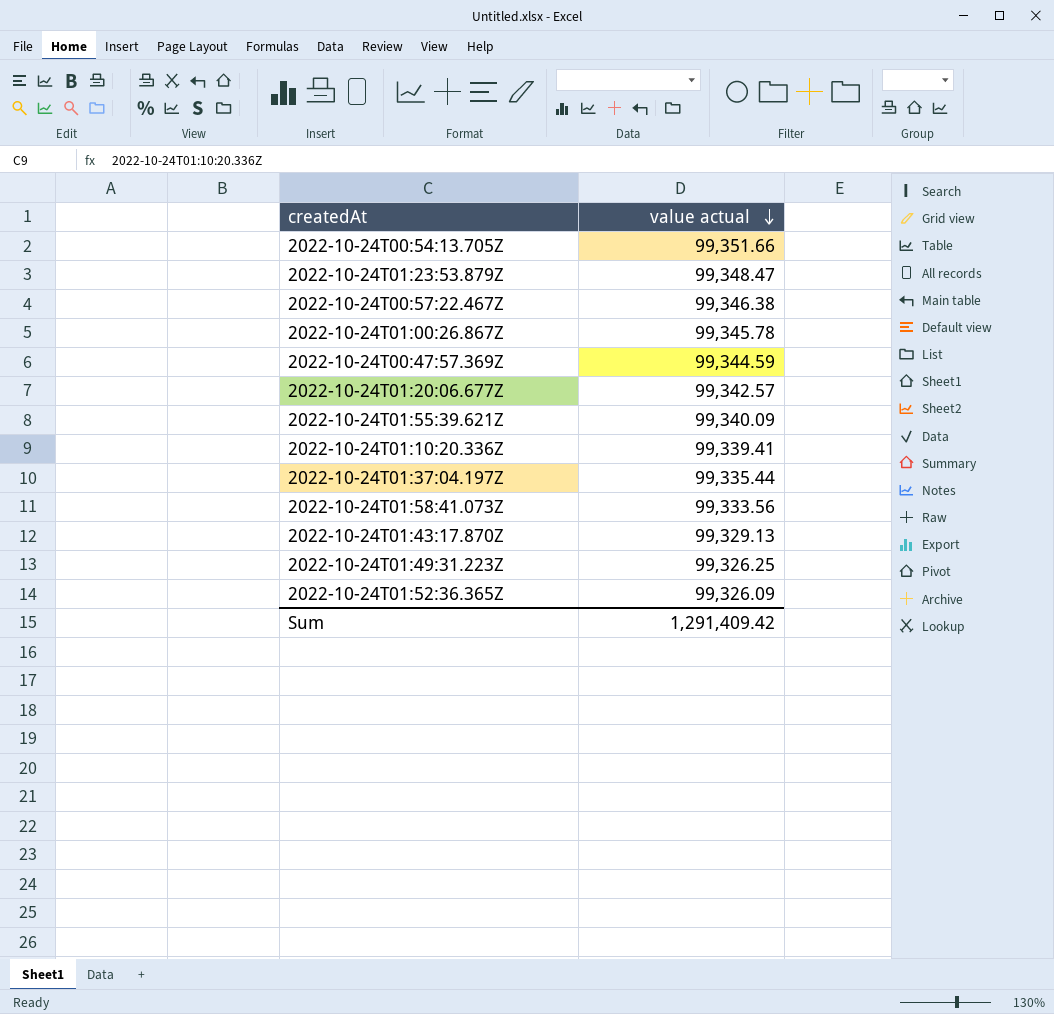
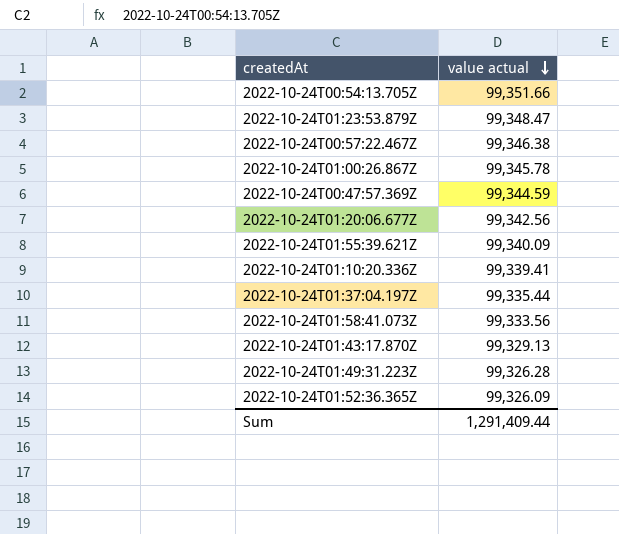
2022-10-24T01:20:06.677Z | value actual: 99,342.57 -> 99,342.56
2022-10-24T01:49:31.223Z | value actual: 99,326.25 -> 99,326.28
Sum | value actual: 1,291,409.42 -> 1,291,409.44

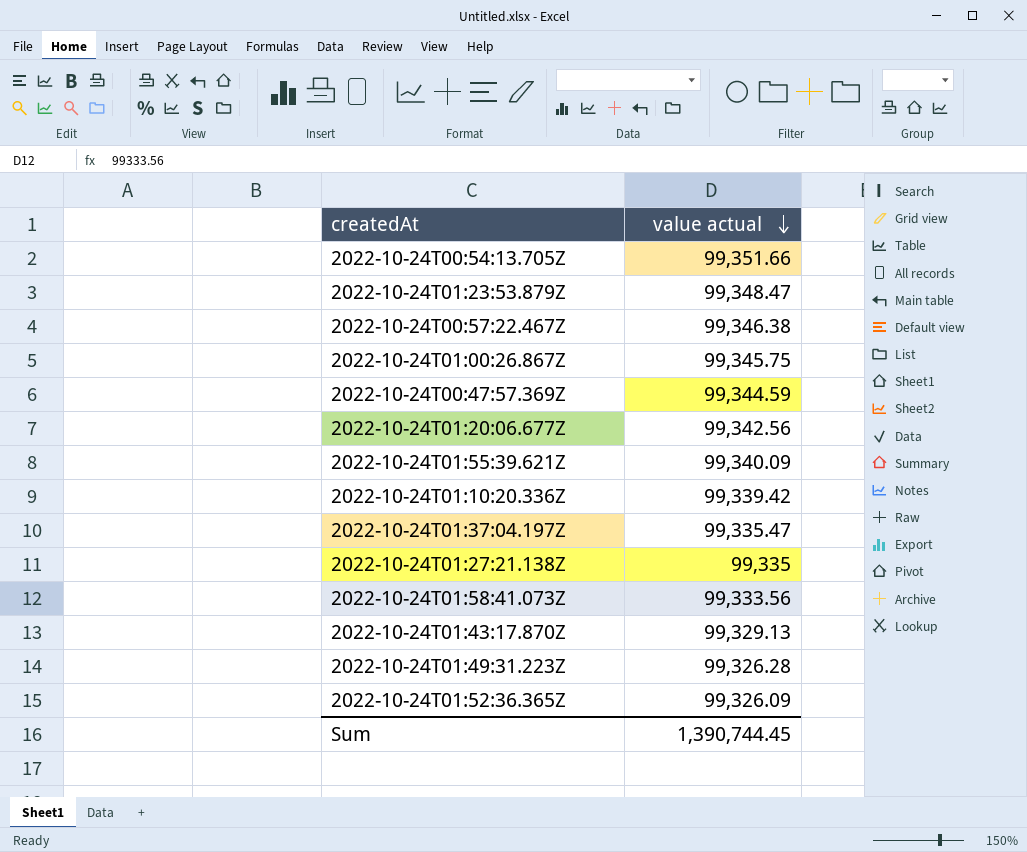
2022-10-24T01:00:26.867Z | value actual: 99,345.78 -> 99,345.75
2022-10-24T01:10:20.336Z | value actual: 99,339.41 -> 99,339.42
2022-10-24T01:37:04.197Z | value actual: 99,335.44 -> 99,335.47
row 2022-10-24T01:27:21.138Z: none -> 99,335
Sum | value actual: 1,291,409.44 -> 1,390,744.45

